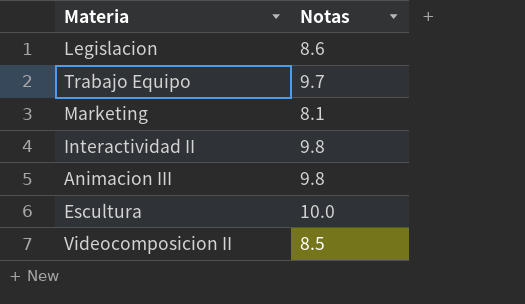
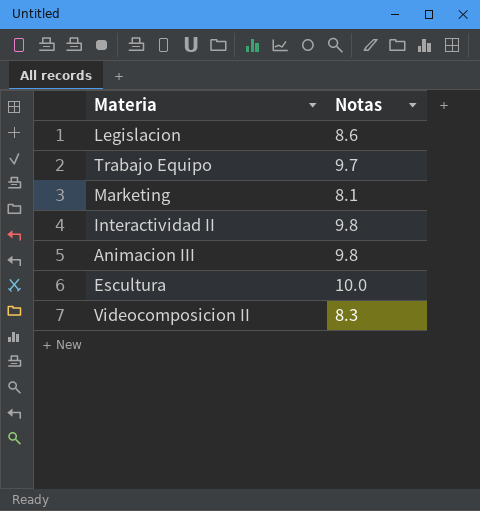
Videocomposicion II | Notas: 8.5 -> 8.3

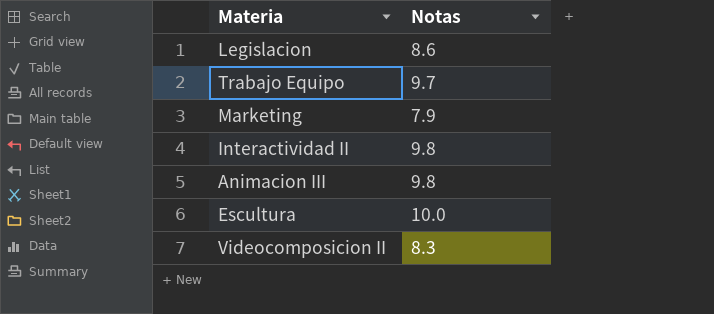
Marketing | Notas: 8.1 -> 7.9

